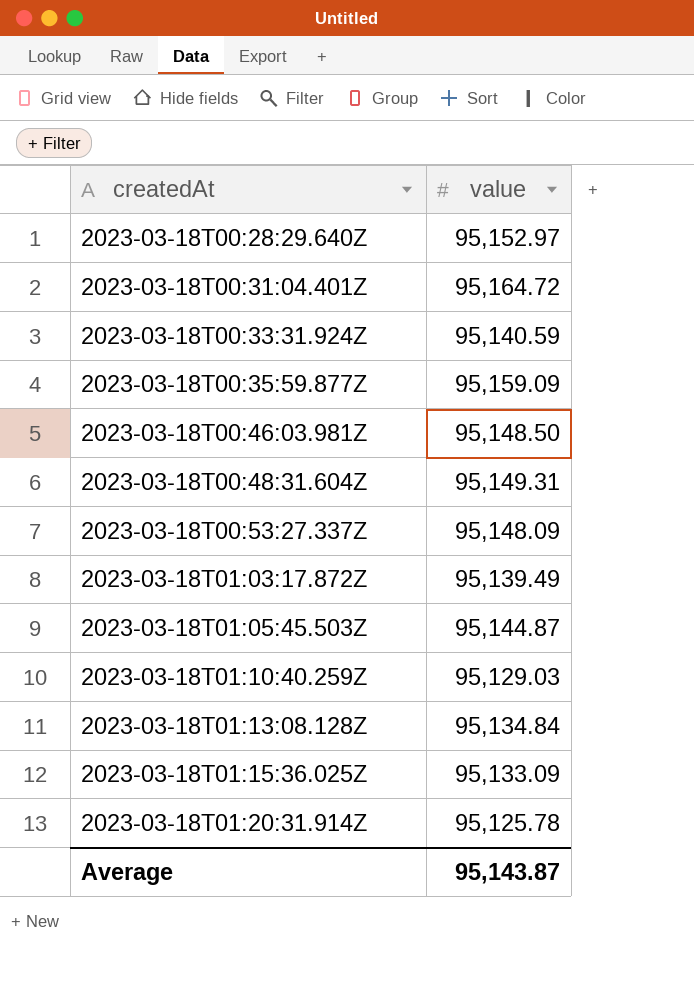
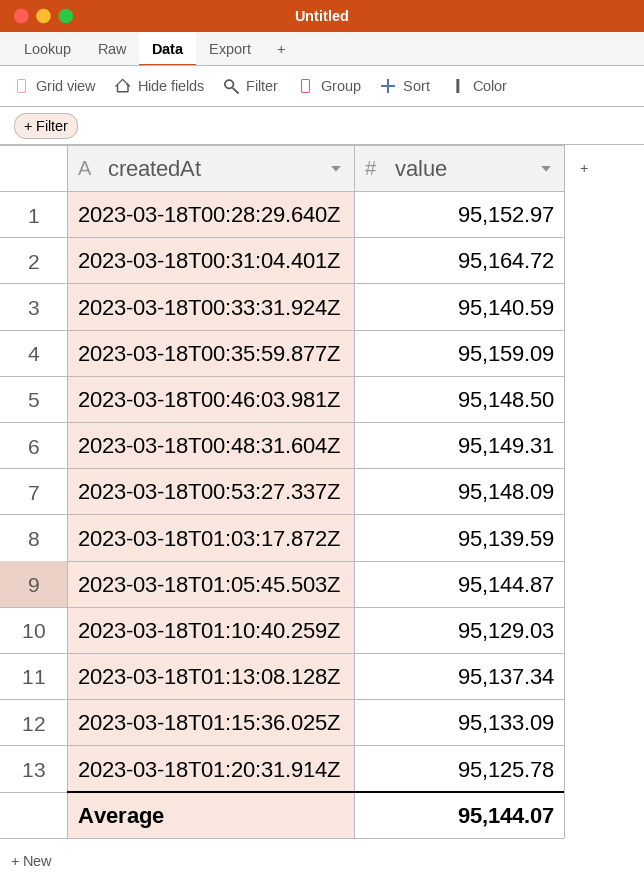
2023-03-18T01:03:17.872Z | value: 95,139.49 -> 95,139.59
2023-03-18T01:13:08.128Z | value: 95,134.84 -> 95,137.34
Average | value: 95,143.87 -> 95,144.07

